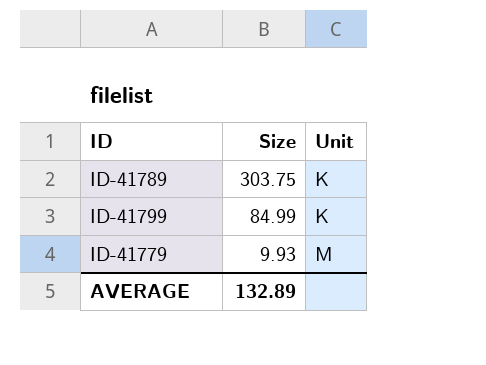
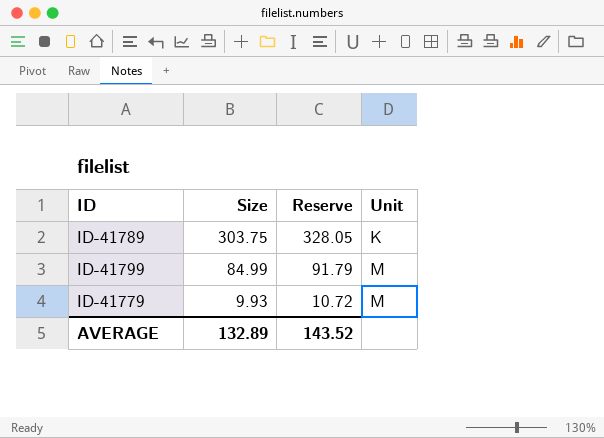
column Reserve | formula: none -> [Size] * 1.08
ID-41799 | Unit: K -> M

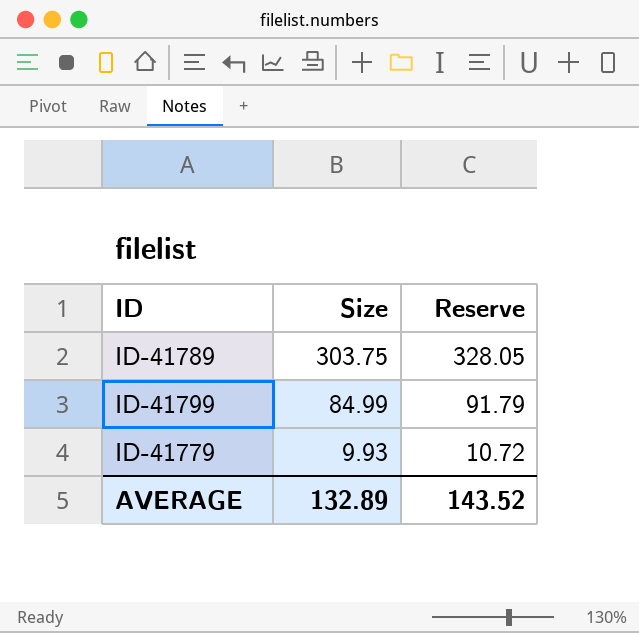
column Unit | position: 4 -> none

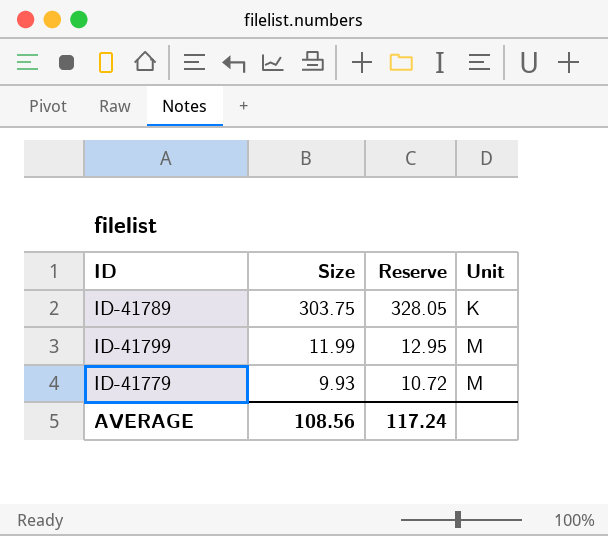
column Unit | position: none -> 4
ID-41799 | Size: 84.99 -> 11.99
ID-41799 | Reserve: 91.79 -> 12.95
AVERAGE | Size: 132.89 -> 108.56
AVERAGE | Reserve: 143.52 -> 117.24

